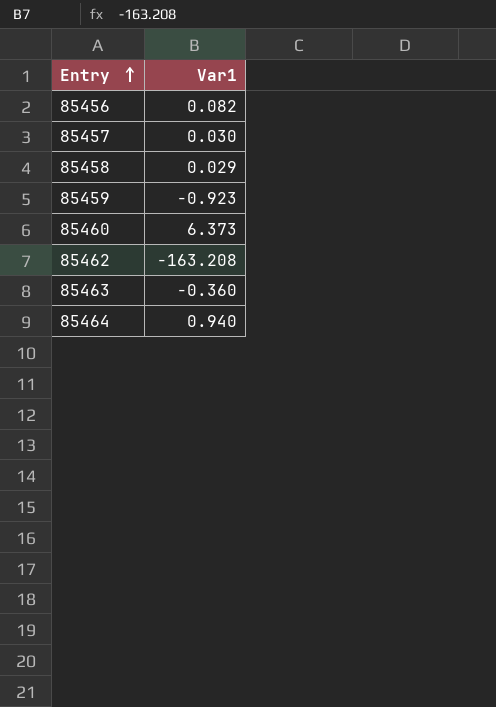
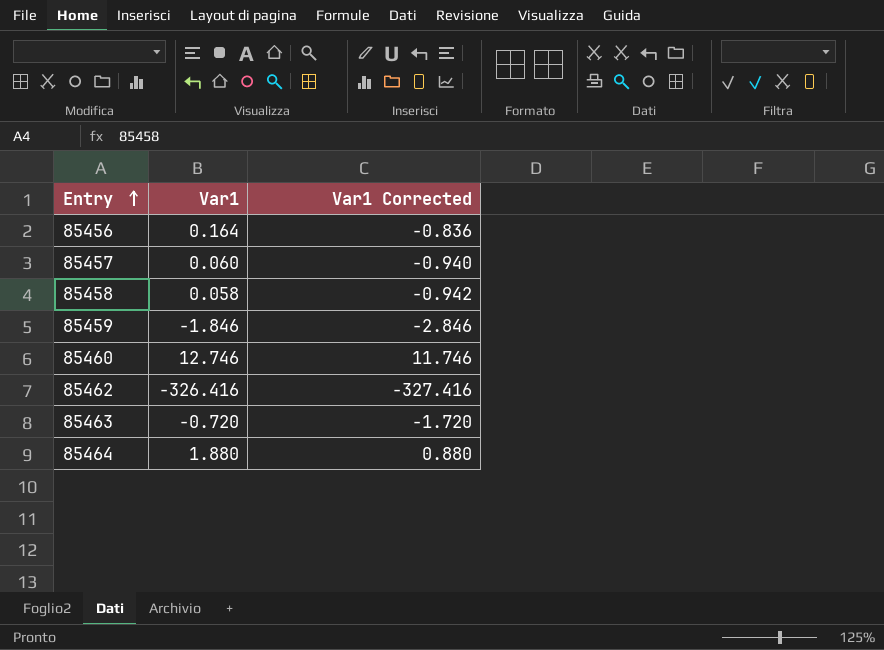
column Var1 Corrected | formula: none -> [Var1] - 1
85456 | Var1: 0.082 -> 0.164
85457 | Var1: 0.030 -> 0.060
85458 | Var1: 0.029 -> 0.058
85459 | Var1: -0.923 -> -1.846
85460 | Var1: 6.373 -> 12.746
85462 | Var1: -163.208 -> -326.416
85463 | Var1: -0.360 -> -0.720
85464 | Var1: 0.940 -> 1.880

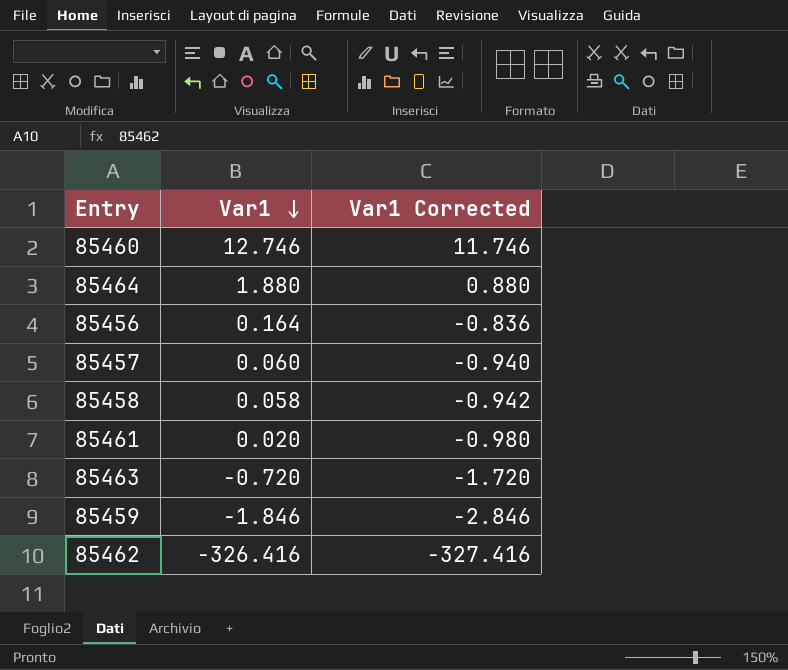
row order: Entry ascending -> Var1 descending
row 85461: none -> 0.020 | -0.980

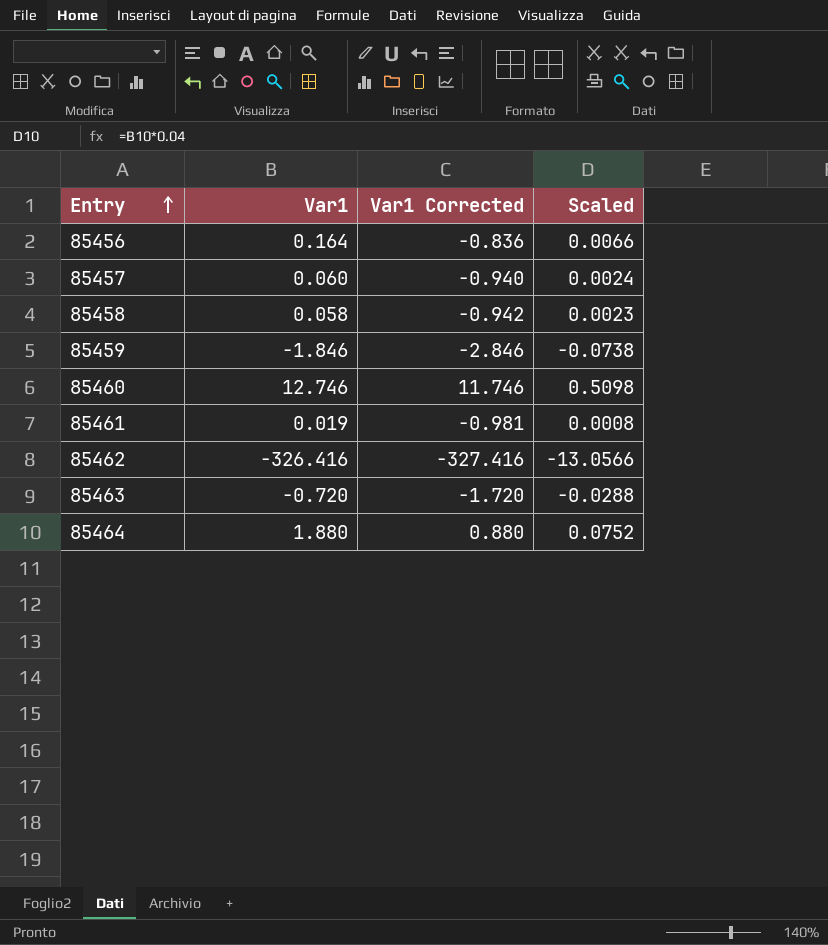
row order: Var1 descending -> Entry ascending
column Scaled | formula: none -> [Var1] * 0.04
85461 | Var1: 0.020 -> 0.019
85461 | Var1 Corrected: -0.980 -> -0.981

